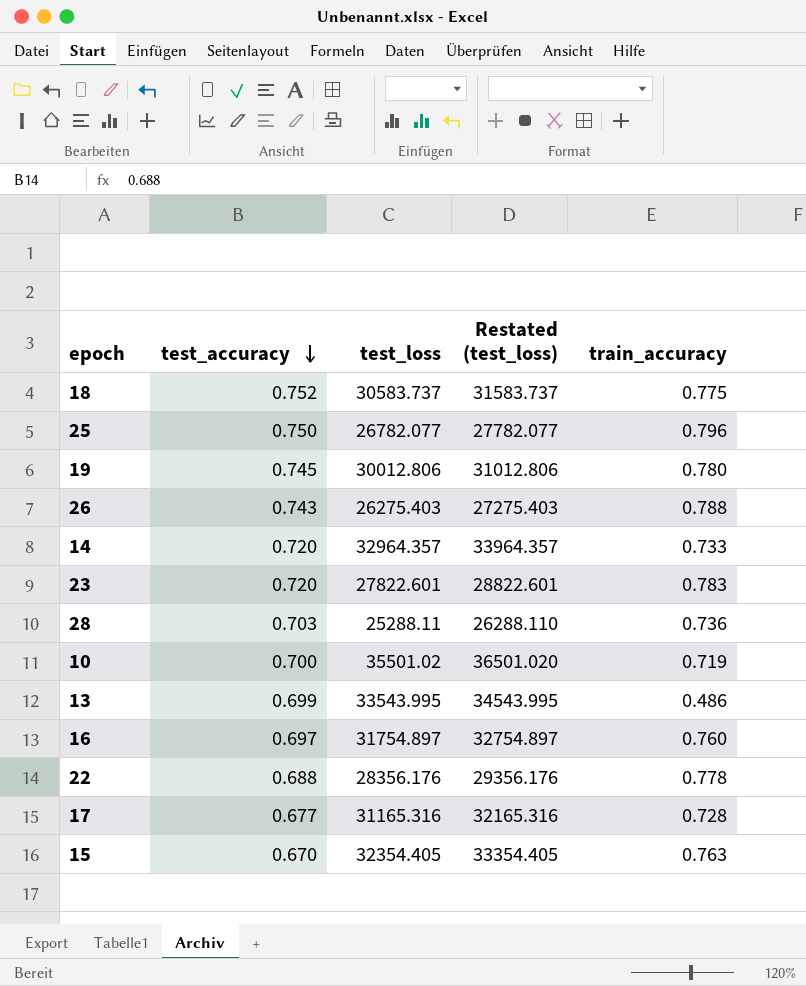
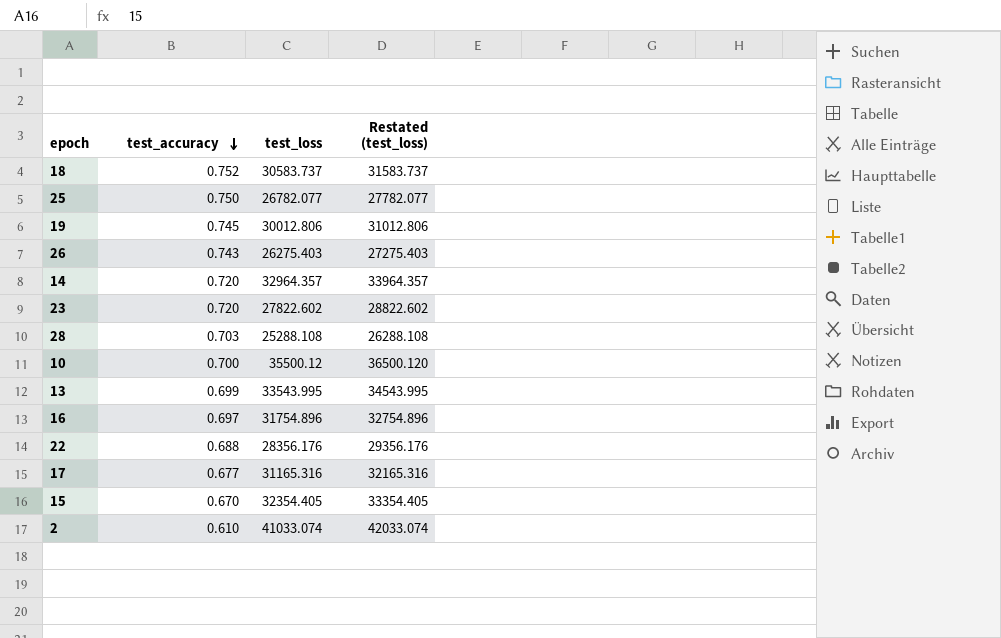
column train_accuracy | position: 5 -> none
23 | test_loss: 27822.601 -> 27822.602
23 | Restated (test_loss): 28822.601 -> 28822.602
28 | test_loss: 25288.11 -> 25288.108
28 | Restated (test_loss): 26288.110 -> 26288.108
10 | test_loss: 35501.02 -> 35500.12
10 | Restated (test_loss): 36501.020 -> 36500.120
16 | test_loss: 31754.897 -> 31754.896
16 | Restated (test_loss): 32754.897 -> 32754.896
row 2: none -> 0.610 | 41033.074 | 42033.074

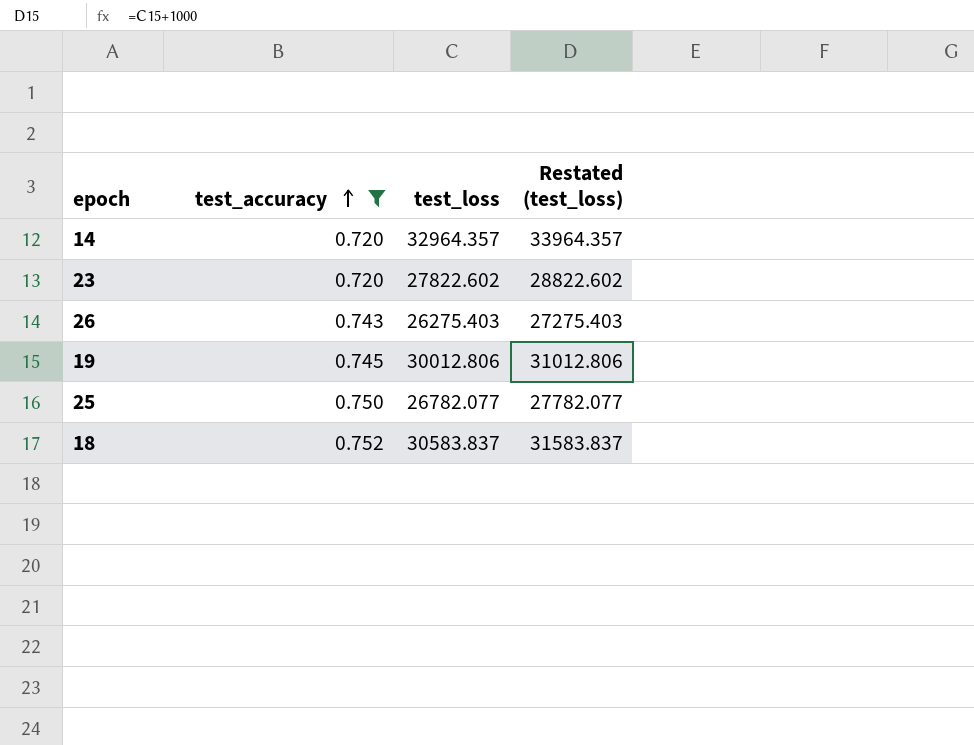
filter: none -> test_accuracy >= 0.720
row order: test_accuracy descending -> test_accuracy ascending
18 | test_loss: 30583.737 -> 30583.837
18 | Restated (test_loss): 31583.737 -> 31583.837

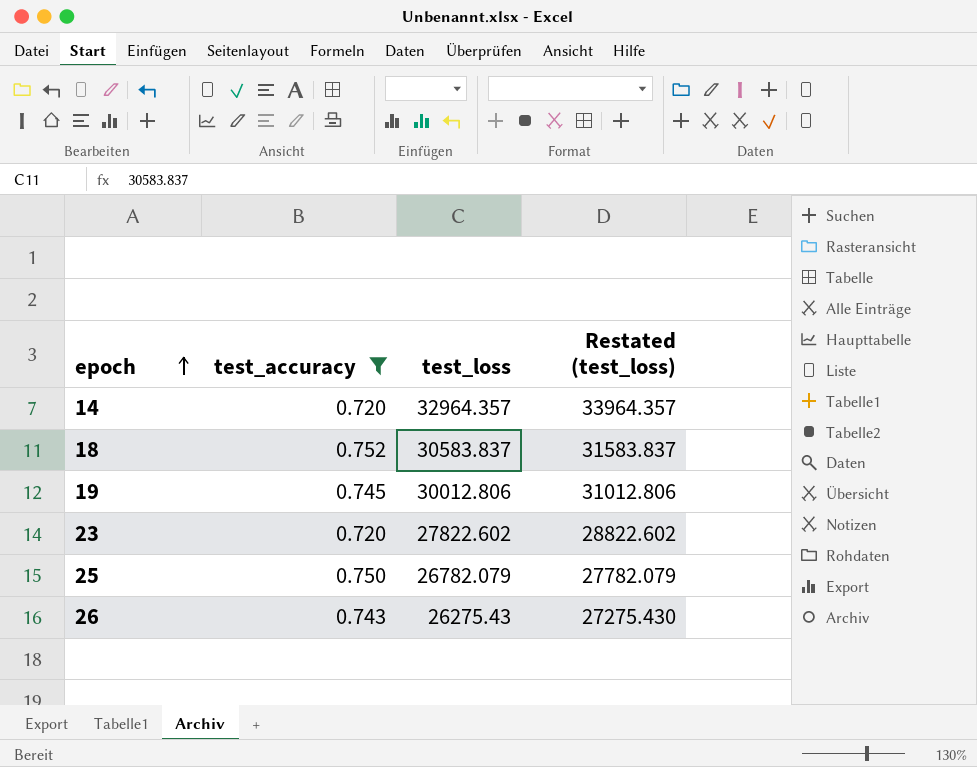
row order: test_accuracy ascending -> epoch ascending
25 | test_loss: 26782.077 -> 26782.079
25 | Restated (test_loss): 27782.077 -> 27782.079
26 | test_loss: 26275.403 -> 26275.43
26 | Restated (test_loss): 27275.403 -> 27275.430

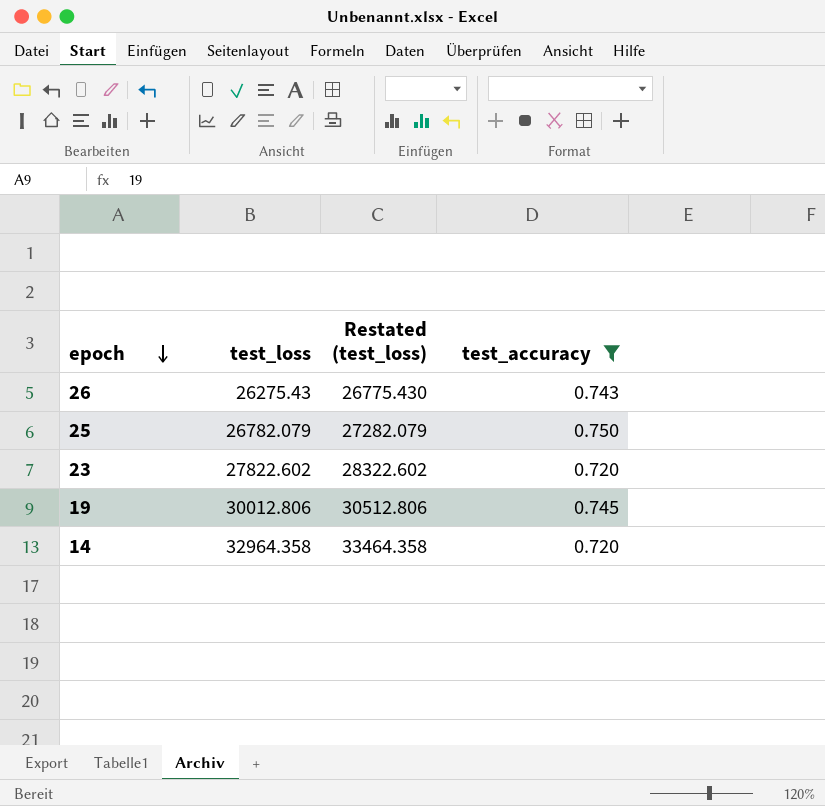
row order: epoch ascending -> epoch descending
column Restated (test_loss) | formula: [test_loss] + 1000 -> [test_loss] + 500
column test_accuracy | position: 2 -> 4
row 18: 0.752 | 30583.837 | 31583.837 -> none
14 | test_loss: 32964.357 -> 32964.358

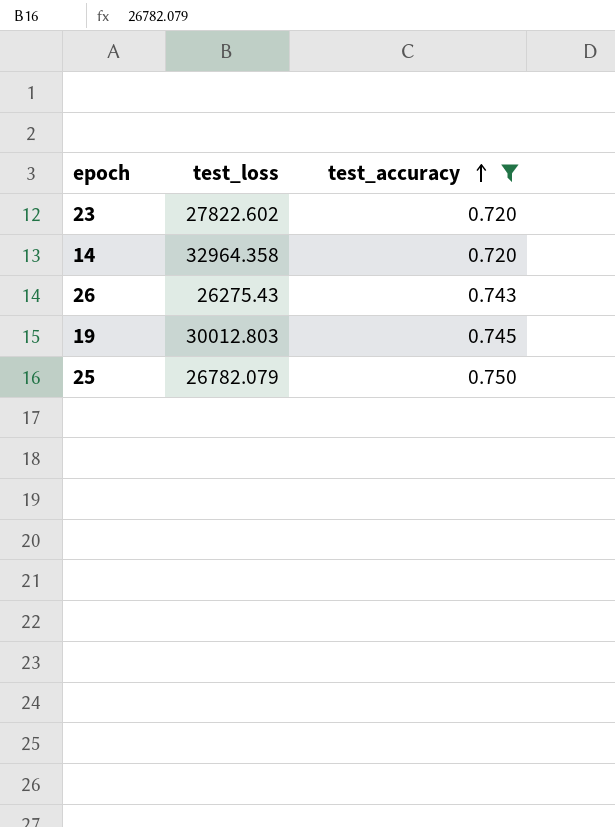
row order: epoch descending -> test_accuracy ascending
column Restated (test_loss) | formula: [test_loss] + 500 -> none
19 | test_loss: 30012.806 -> 30012.803

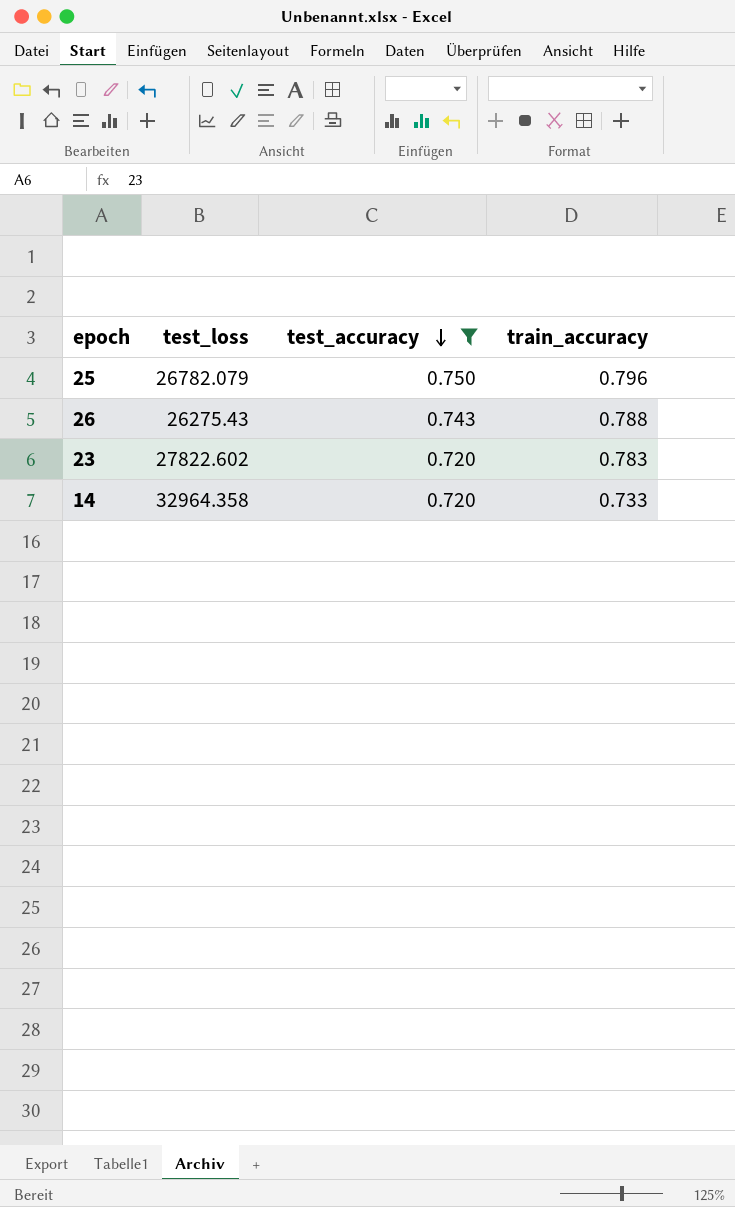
row order: test_accuracy ascending -> test_accuracy descending
column train_accuracy | position: none -> 4
row 19: 30012.803 | 0.745 -> none

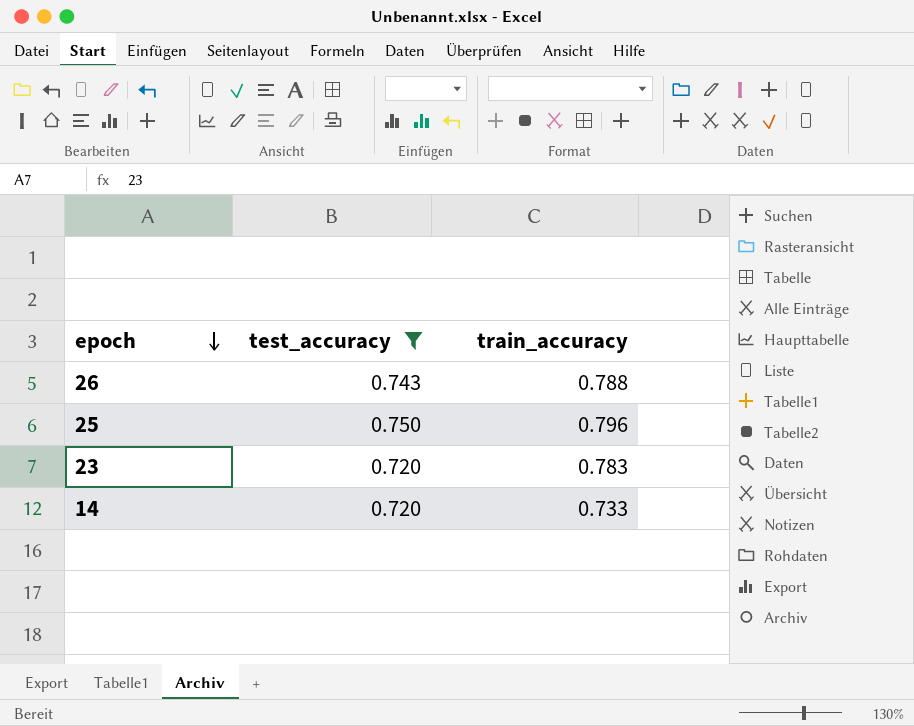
row order: test_accuracy descending -> epoch descending
column test_loss | position: 2 -> none

